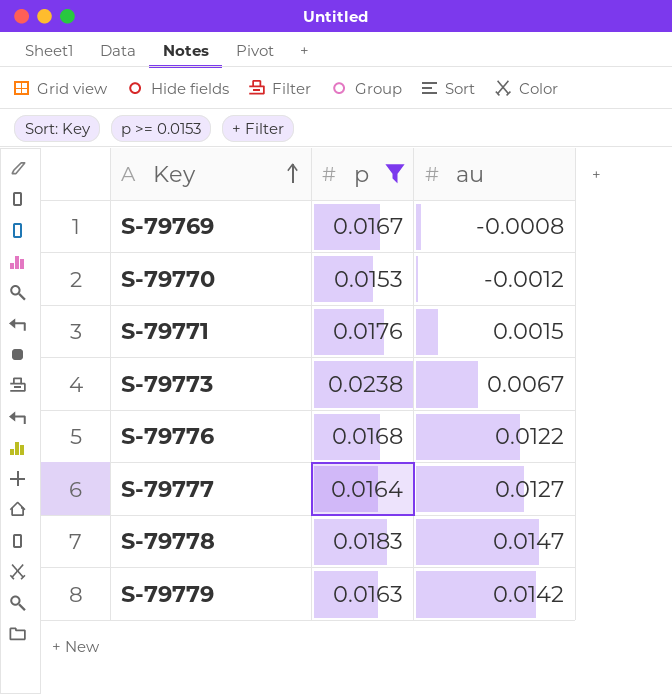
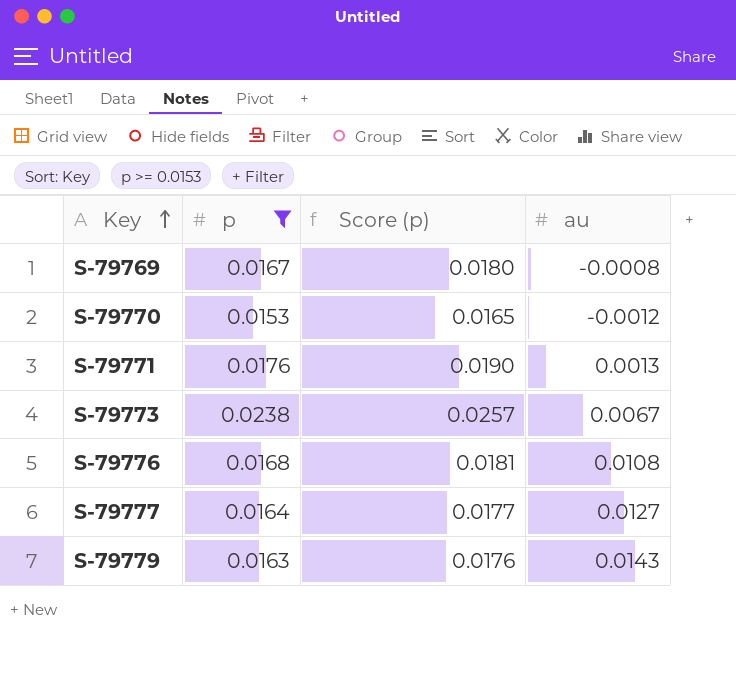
column Score (p) | formula: none -> [p] * 1.08
row S-79778: 0.0183 | 0.0147 -> none
S-79771 | au: 0.0015 -> 0.0013
S-79776 | au: 0.0122 -> 0.0108
S-79779 | au: 0.0142 -> 0.0143

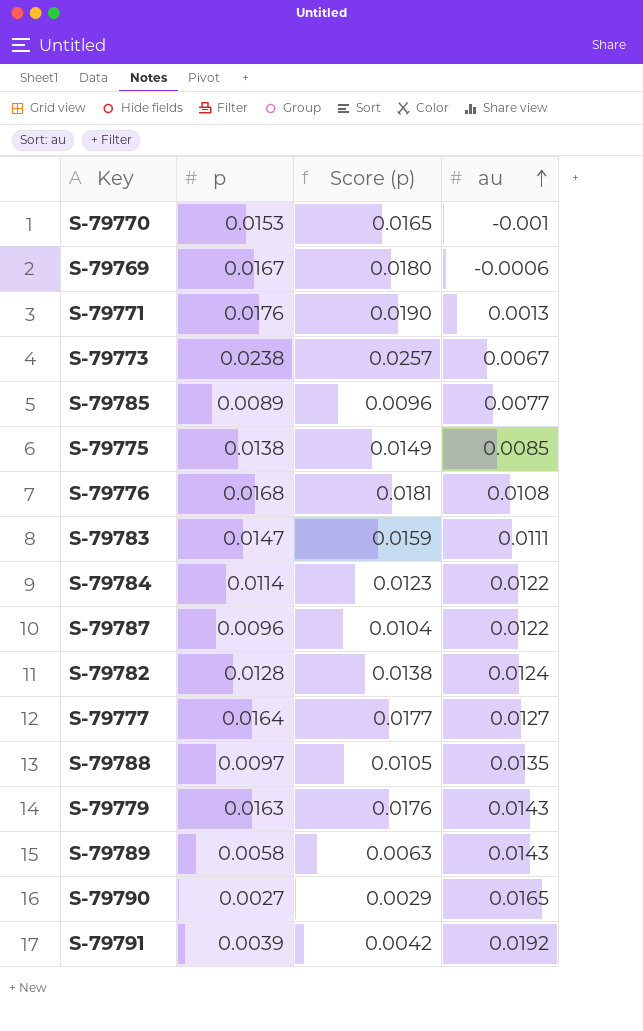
filter: p >= 0.0153 -> none
row order: Key ascending -> au ascending
S-79770 | au: -0.0012 -> -0.001
S-79769 | au: -0.0008 -> -0.0006

